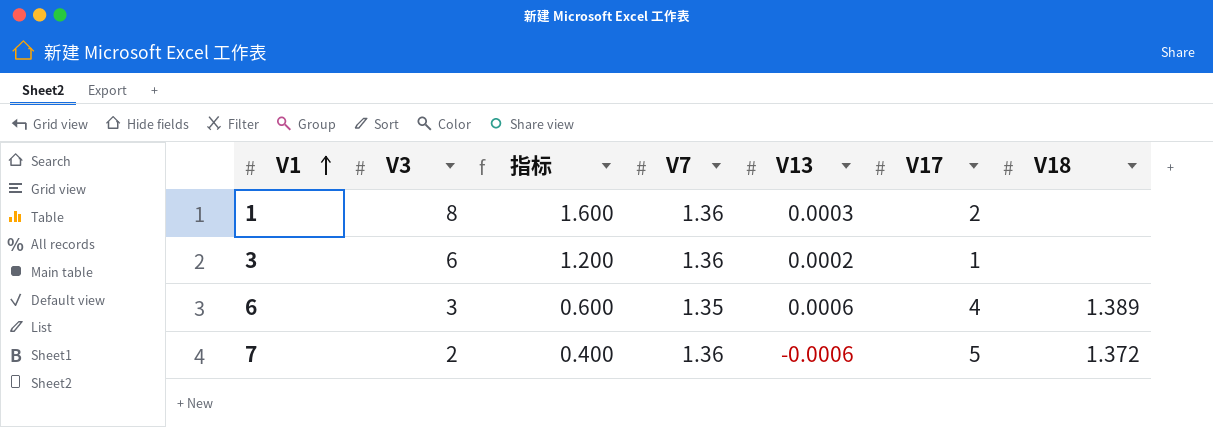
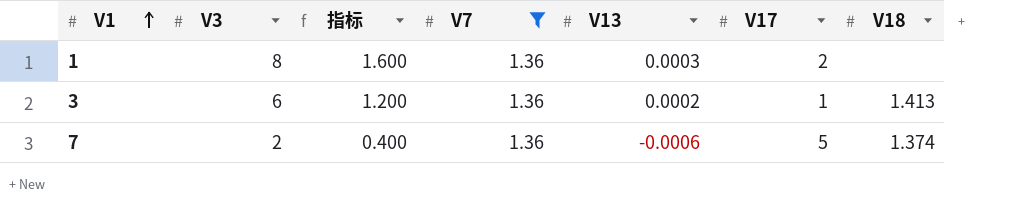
filter: none -> V7 = 1.36
3 | V18: none -> 1.413
7 | V18: 1.372 -> 1.374

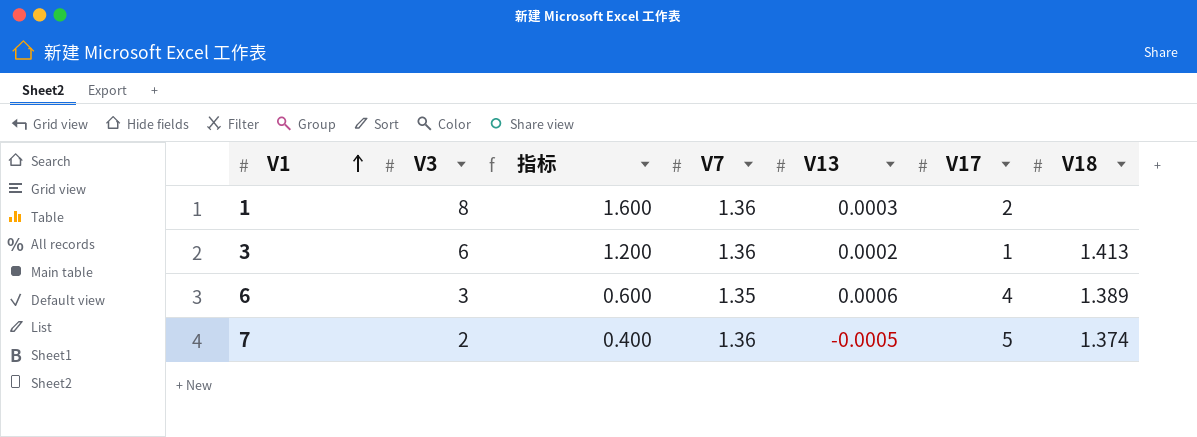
filter: V7 = 1.36 -> none
7 | V13: -0.0006 -> -0.0005

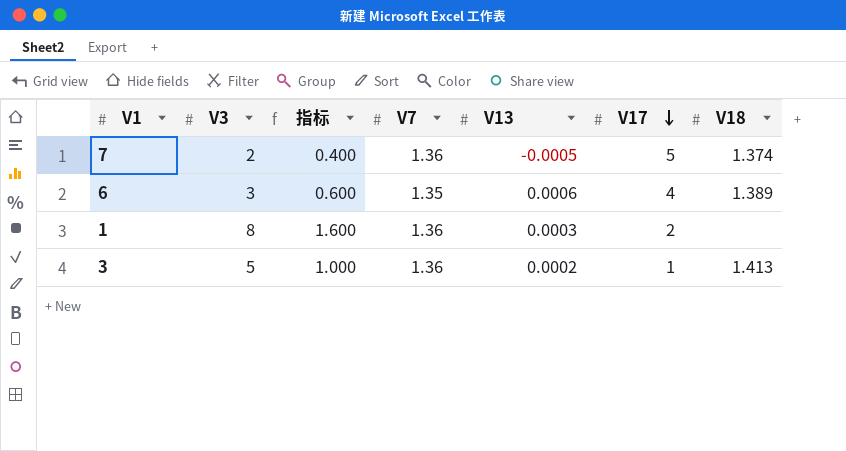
row order: V1 ascending -> V17 descending
3 | V3: 6 -> 5
3 | 指标: 1.200 -> 1.000

